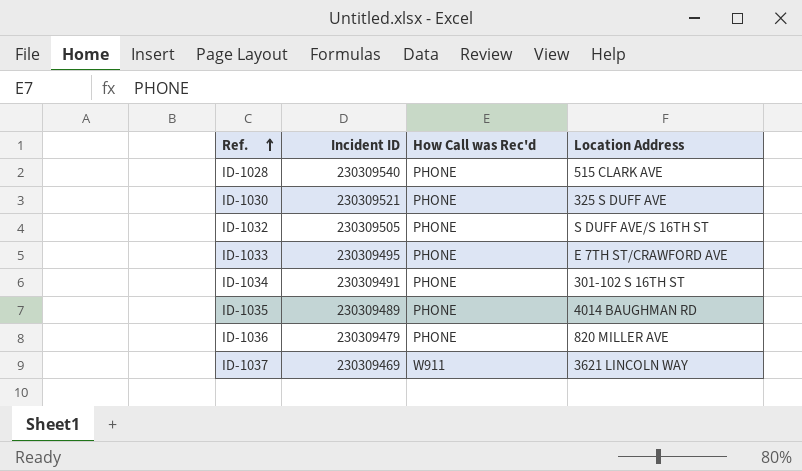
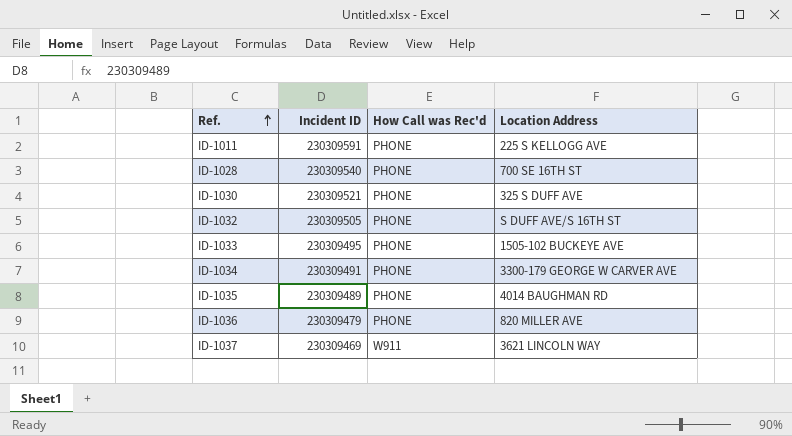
row ID-1011: none -> 230309591 | PHONE | 225 S KELLOGG AVE
ID-1028 | Location Address: 515 CLARK AVE -> 700 SE 16TH ST
ID-1033 | Location Address: E 7TH ST/CRAWFORD AVE -> 1505-102 BUCKEYE AVE
ID-1034 | Location Address: 301-102 S 16TH ST -> 3300-179 GEORGE W CARVER AVE

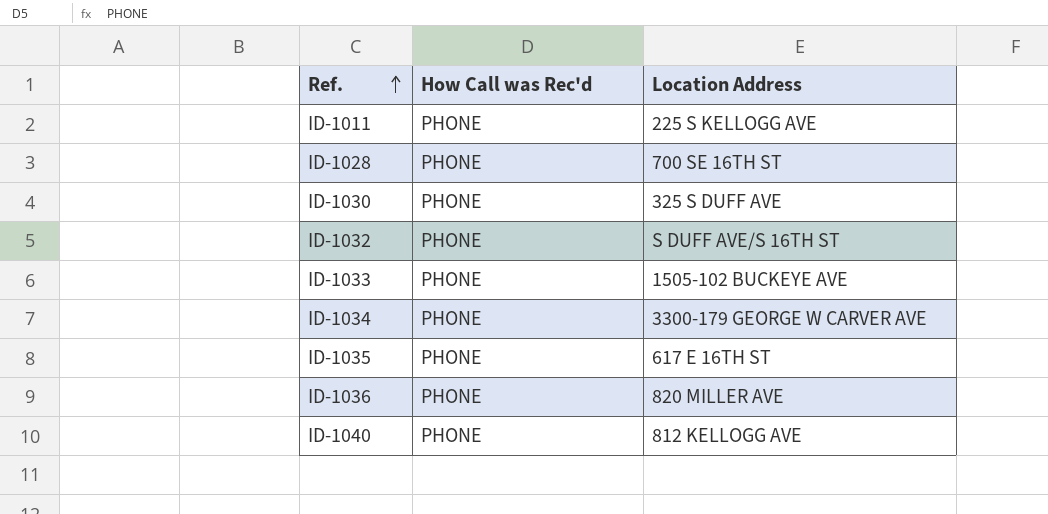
column Incident ID | position: 2 -> none
row ID-1037: 230309469 | W911 | 3621 LINCOLN WAY -> none
ID-1035 | Location Address: 4014 BAUGHMAN RD -> 617 E 16TH ST
row ID-1040: none -> PHONE | 812 KELLOGG AVE

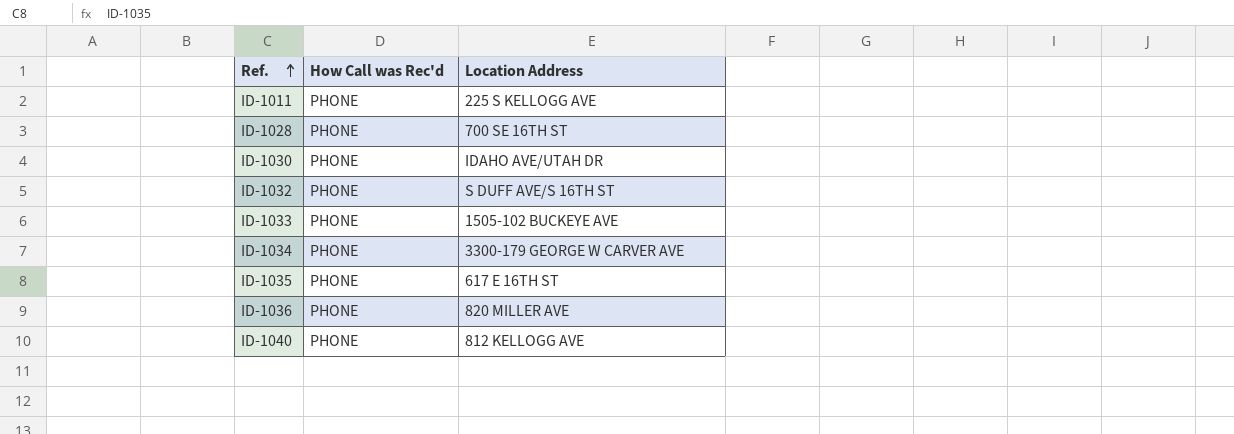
ID-1030 | Location Address: 325 S DUFF AVE -> IDAHO AVE/UTAH DR

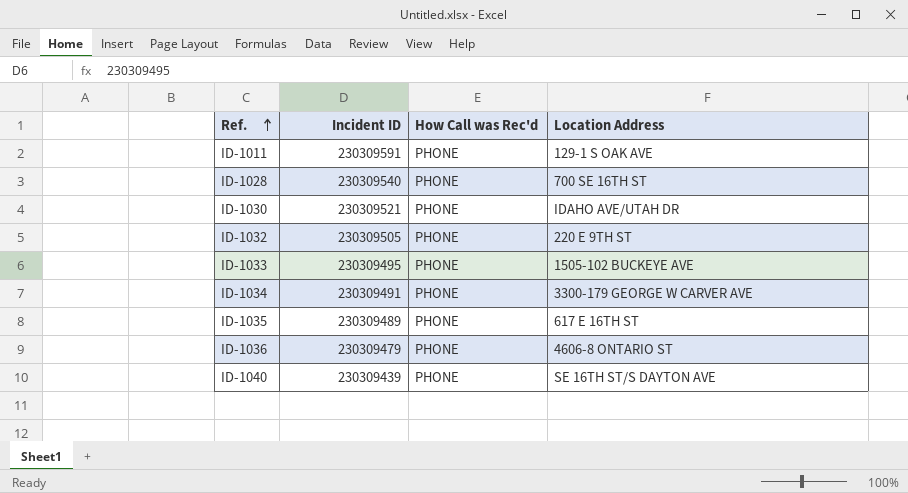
column Incident ID | position: none -> 2
ID-1011 | Location Address: 225 S KELLOGG AVE -> 129-1 S OAK AVE
ID-1032 | Location Address: S DUFF AVE/S 16TH ST -> 220 E 9TH ST
ID-1036 | Location Address: 820 MILLER AVE -> 4606-8 ONTARIO ST
ID-1040 | Location Address: 812 KELLOGG AVE -> SE 16TH ST/S DAYTON AVE

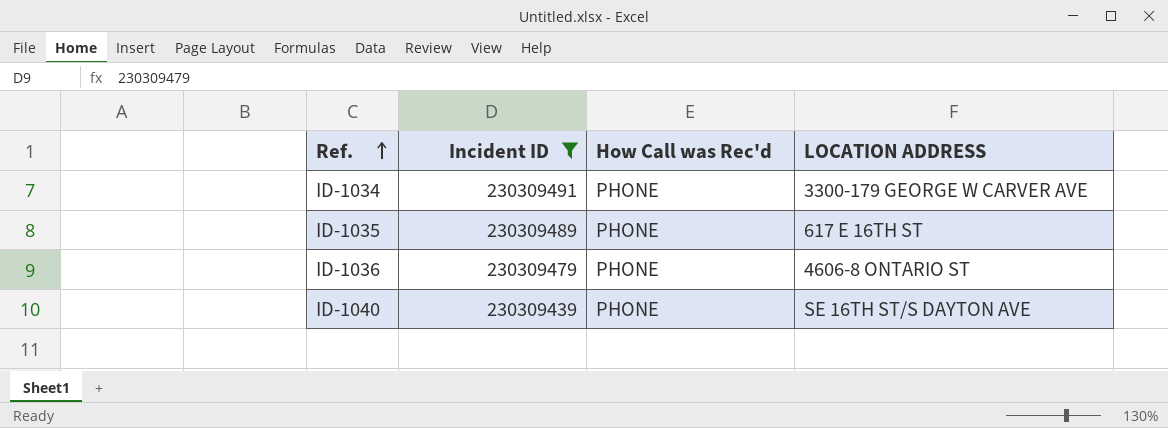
filter: none -> Incident ID <= 230309491
column name: Location Address -> LOCATION ADDRESS

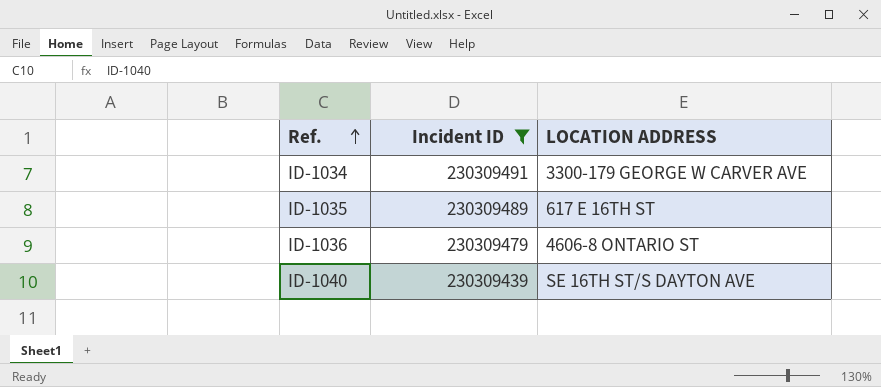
column How Call was Rec'd | position: 3 -> none

